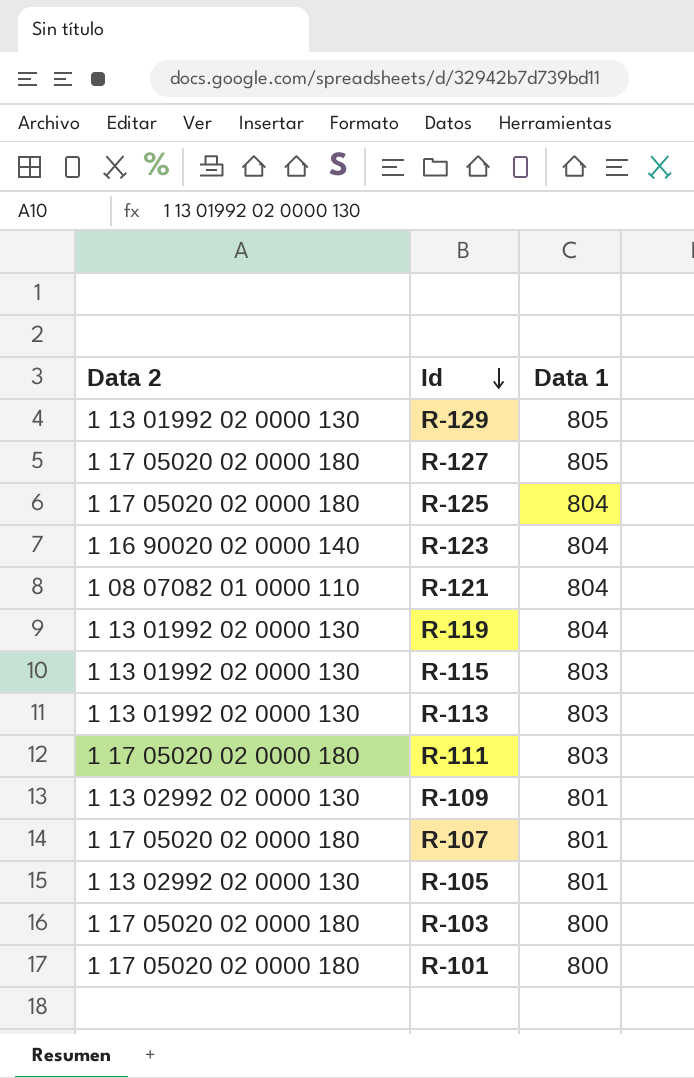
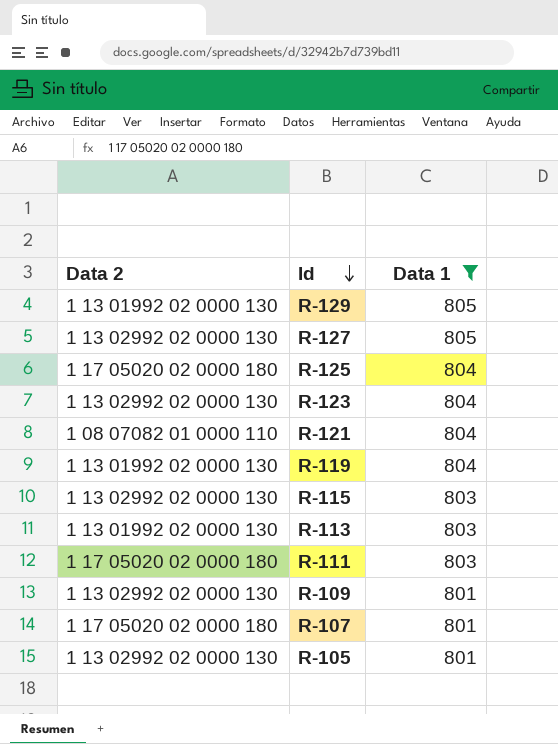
filter: none -> Data 1 != 800
R-127 | Data 2: 1 17 05020 02 0000 180 -> 1 13 02992 02 0000 130
R-123 | Data 2: 1 16 90020 02 0000 140 -> 1 13 02992 02 0000 130
R-115 | Data 2: 1 13 01992 02 0000 130 -> 1 13 02992 02 0000 130

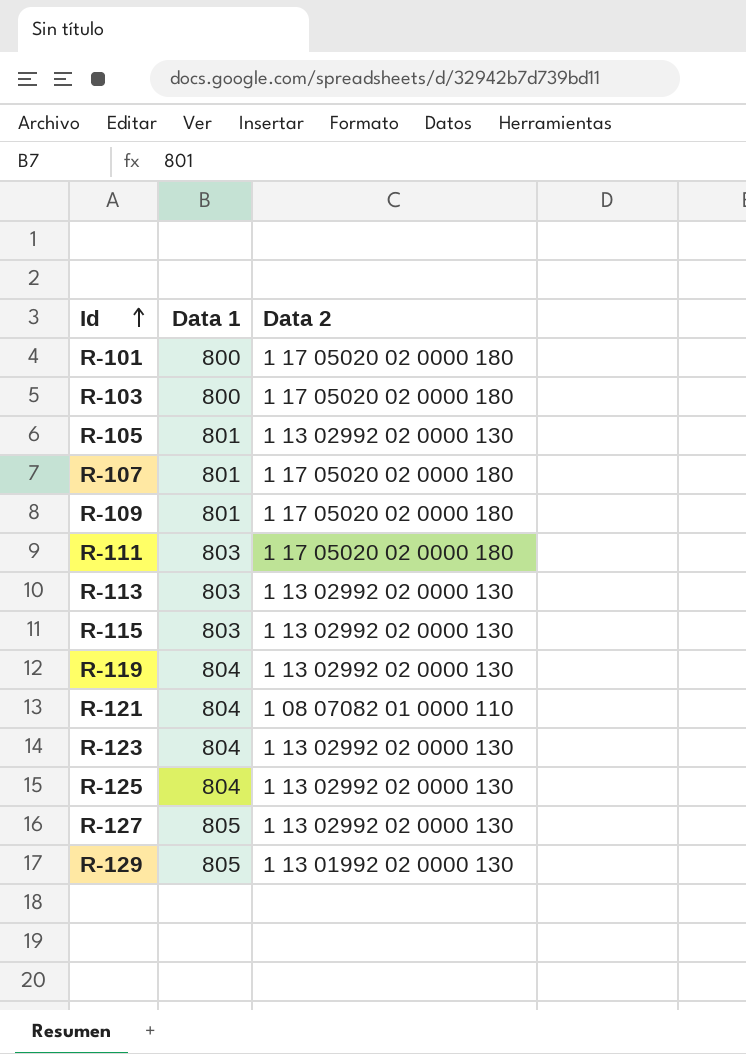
filter: Data 1 != 800 -> none
row order: Id descending -> Id ascending
column Data 2 | position: 1 -> 3
R-109 | Data 2: 1 13 02992 02 0000 130 -> 1 17 05020 02 0000 180
R-113 | Data 2: 1 13 01992 02 0000 130 -> 1 13 02992 02 0000 130
R-119 | Data 2: 1 13 01992 02 0000 130 -> 1 13 02992 02 0000 130
R-125 | Data 2: 1 17 05020 02 0000 180 -> 1 13 02992 02 0000 130

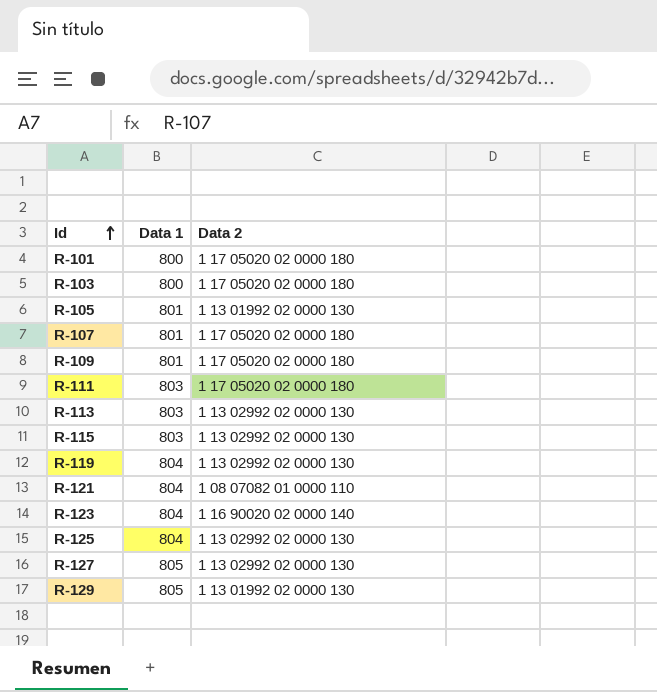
R-105 | Data 2: 1 13 02992 02 0000 130 -> 1 13 01992 02 0000 130
R-123 | Data 2: 1 13 02992 02 0000 130 -> 1 16 90020 02 0000 140

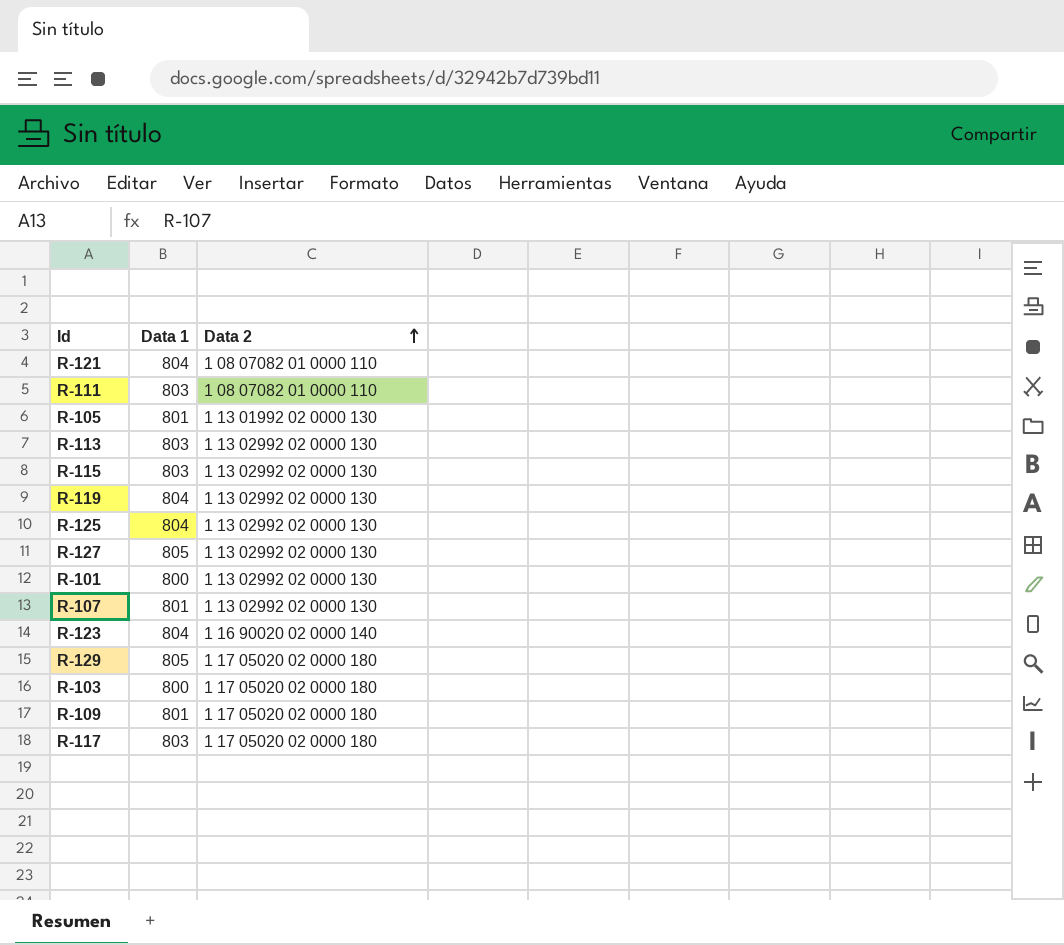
row order: Id ascending -> Data 2 ascending
R-111 | Data 2: 1 17 05020 02 0000 180 -> 1 08 07082 01 0000 110
R-101 | Data 2: 1 17 05020 02 0000 180 -> 1 13 02992 02 0000 130
R-107 | Data 2: 1 17 05020 02 0000 180 -> 1 13 02992 02 0000 130
R-129 | Data 2: 1 13 01992 02 0000 130 -> 1 17 05020 02 0000 180
row R-117: none -> 803 | 1 17 05020 02 0000 180

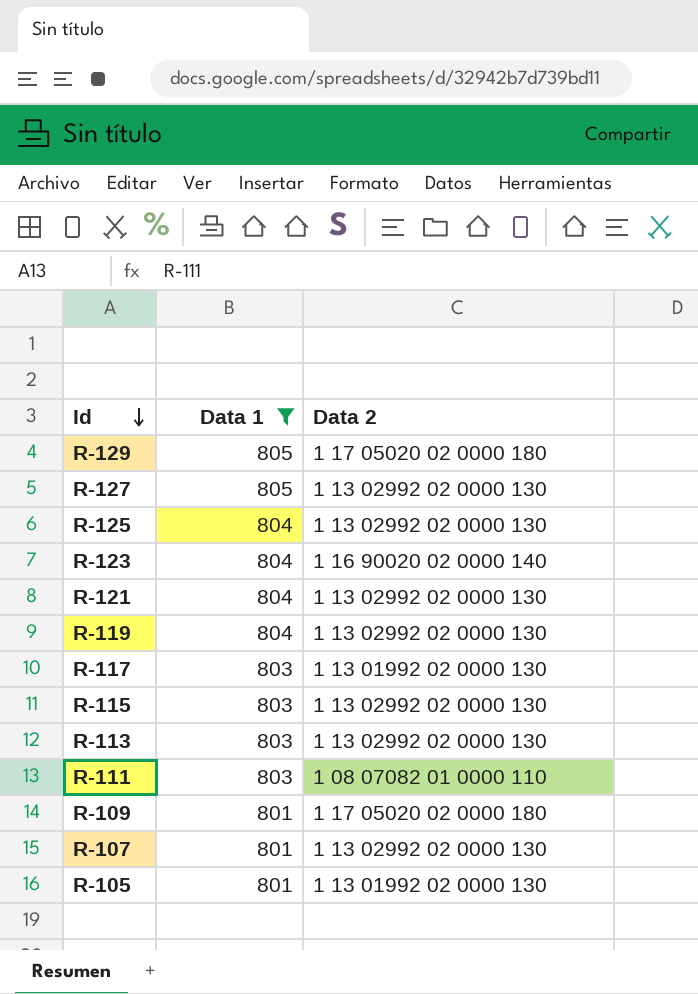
filter: none -> Data 1 != 800
row order: Data 2 ascending -> Id descending
R-121 | Data 2: 1 08 07082 01 0000 110 -> 1 13 02992 02 0000 130
R-117 | Data 2: 1 17 05020 02 0000 180 -> 1 13 01992 02 0000 130

